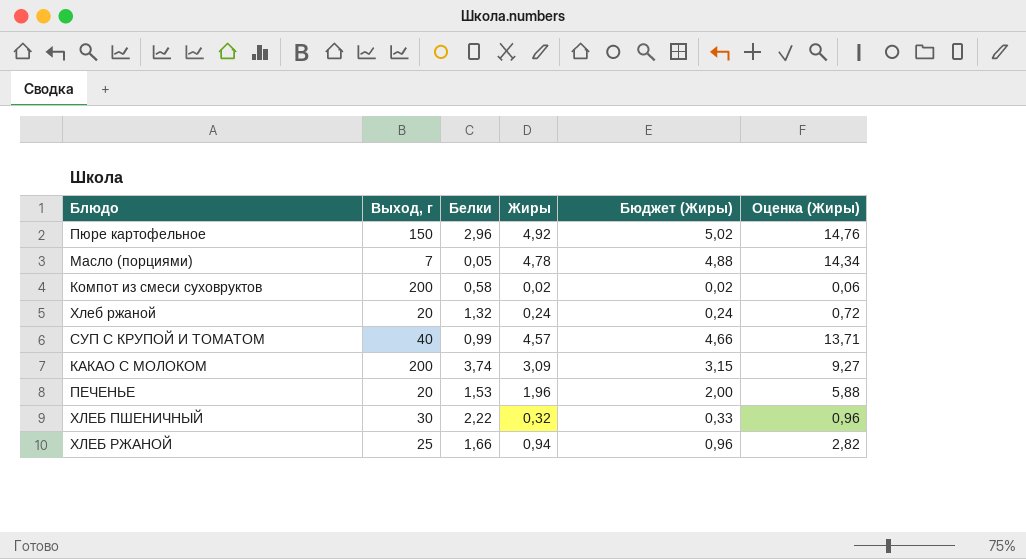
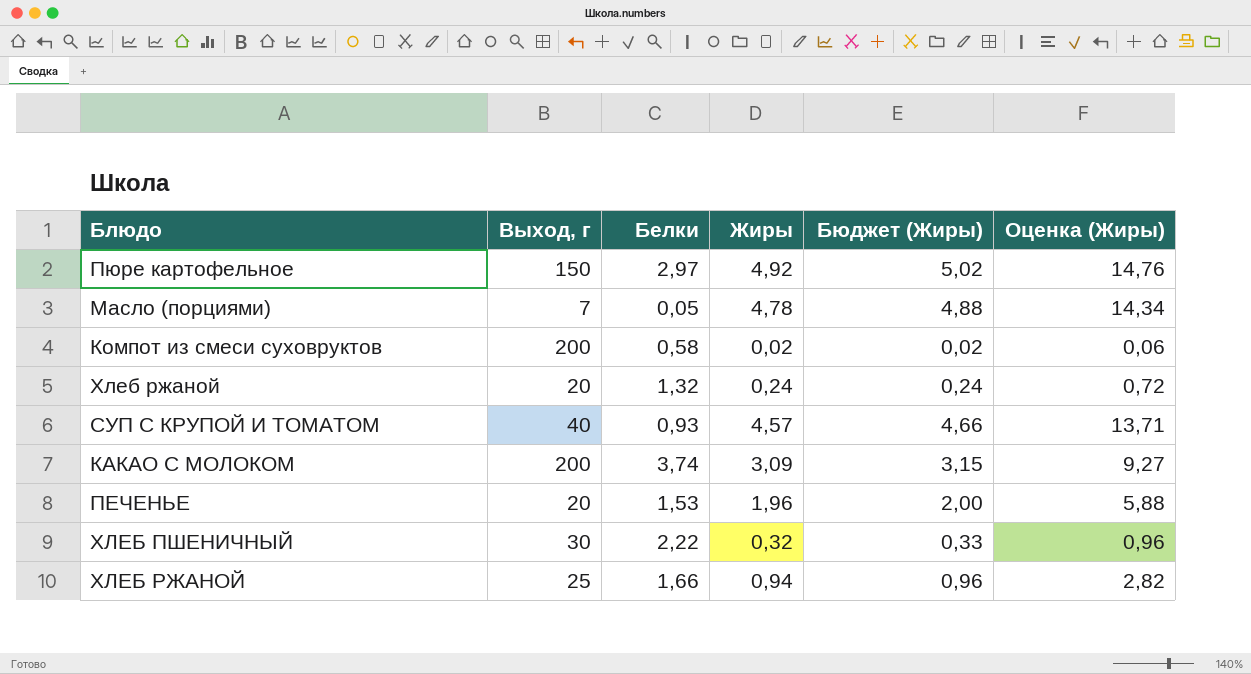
Пюре картофельное | Белки: 2,96 -> 2,97
СУП С КРУПОЙ И ТОМАТОМ | Белки: 0,99 -> 0,93

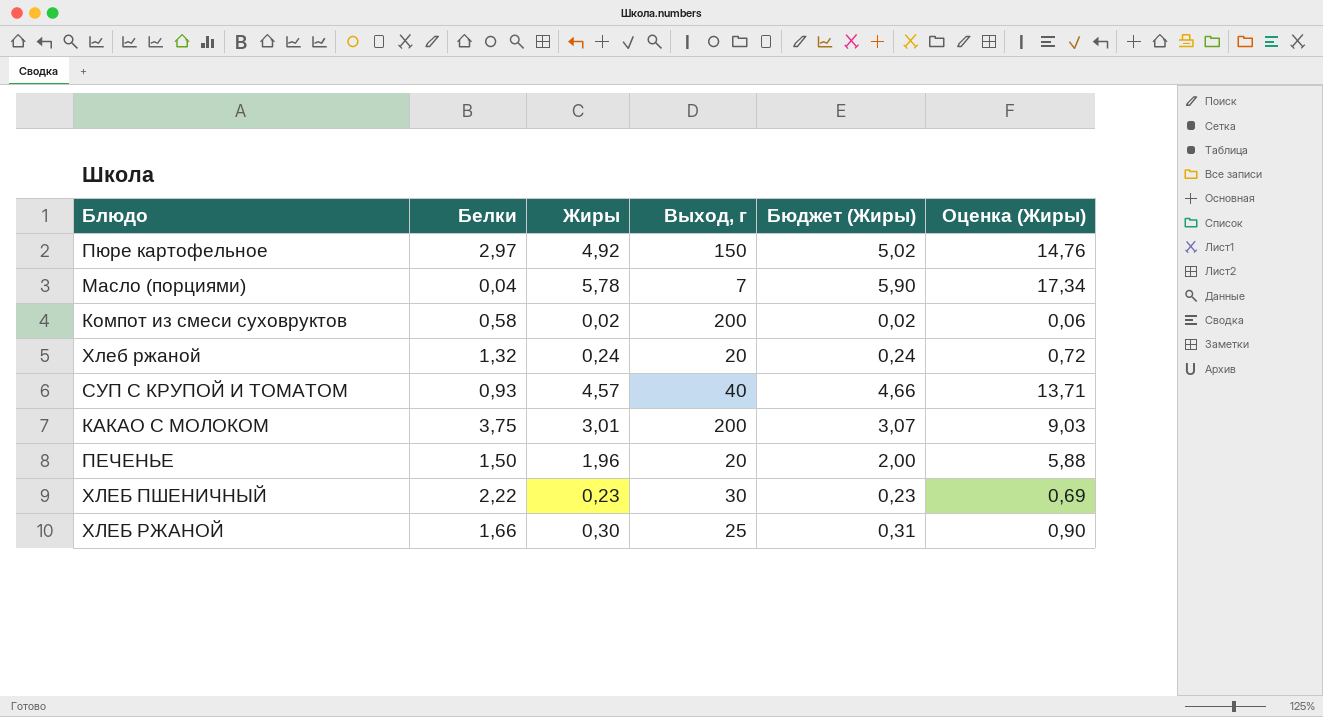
column Выход, г | position: 2 -> 4
Масло (порциями) | Белки: 0,05 -> 0,04
Масло (порциями) | Жиры: 4,78 -> 5,78
Масло (порциями) | Бюджет (Жиры): 4,88 -> 5,90
Масло (порциями) | Оценка (Жиры): 14,34 -> 17,34
КАКАО С МОЛОКОМ | Белки: 3,74 -> 3,75
КАКАО С МОЛОКОМ | Жиры: 3,09 -> 3,01
КАКАО С МОЛОКОМ | Бюджет (Жиры): 3,15 -> 3,07
КАКАО С МОЛОКОМ | Оценка (Жиры): 9,27 -> 9,03
ПЕЧЕНЬЕ | Белки: 1,53 -> 1,50
ХЛЕБ ПШЕНИЧНЫЙ | Жиры: 0,32 -> 0,23
ХЛЕБ ПШЕНИЧНЫЙ | Бюджет (Жиры): 0,33 -> 0,23
ХЛЕБ ПШЕНИЧНЫЙ | Оценка (Жиры): 0,96 -> 0,69
ХЛЕБ РЖАНОЙ | Жиры: 0,94 -> 0,30
ХЛЕБ РЖАНОЙ | Бюджет (Жиры): 0,96 -> 0,31
ХЛЕБ РЖАНОЙ | Оценка (Жиры): 2,82 -> 0,90

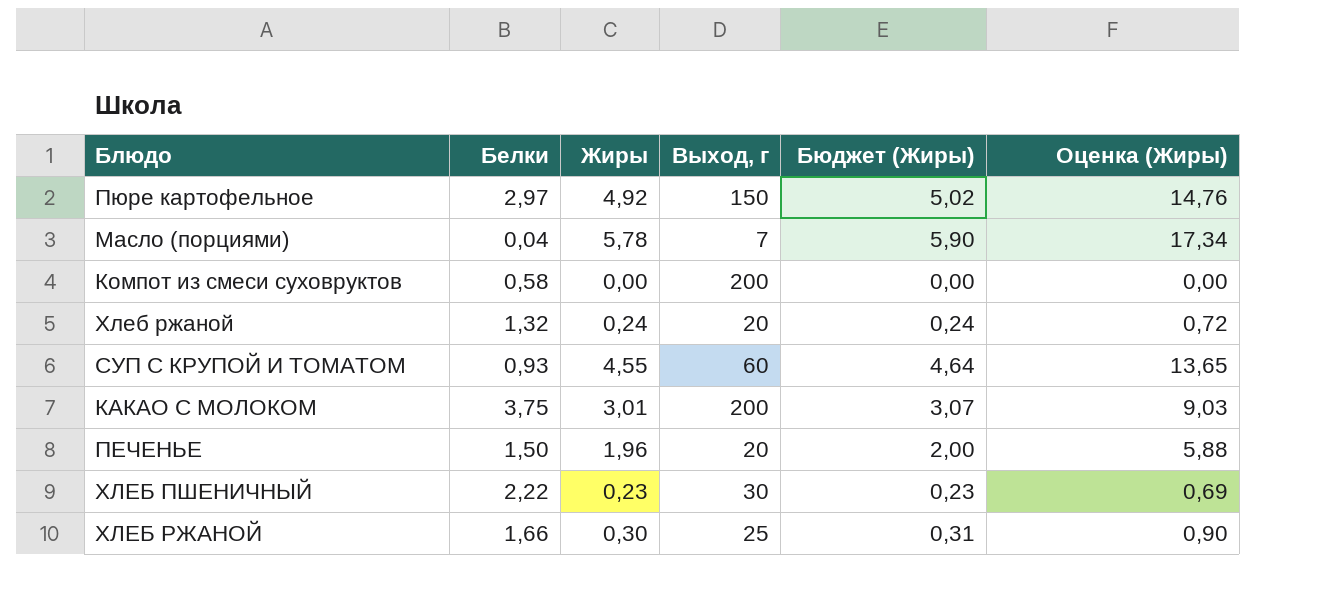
Компот из смеси суховруктов | Жиры: 0,02 -> 0,00
Компот из смеси суховруктов | Бюджет (Жиры): 0,02 -> 0,00
Компот из смеси суховруктов | Оценка (Жиры): 0,06 -> 0,00
СУП С КРУПОЙ И ТОМАТОМ | Жиры: 4,57 -> 4,55
СУП С КРУПОЙ И ТОМАТОМ | Выход, г: 40 -> 60
СУП С КРУПОЙ И ТОМАТОМ | Бюджет (Жиры): 4,66 -> 4,64
СУП С КРУПОЙ И ТОМАТОМ | Оценка (Жиры): 13,71 -> 13,65

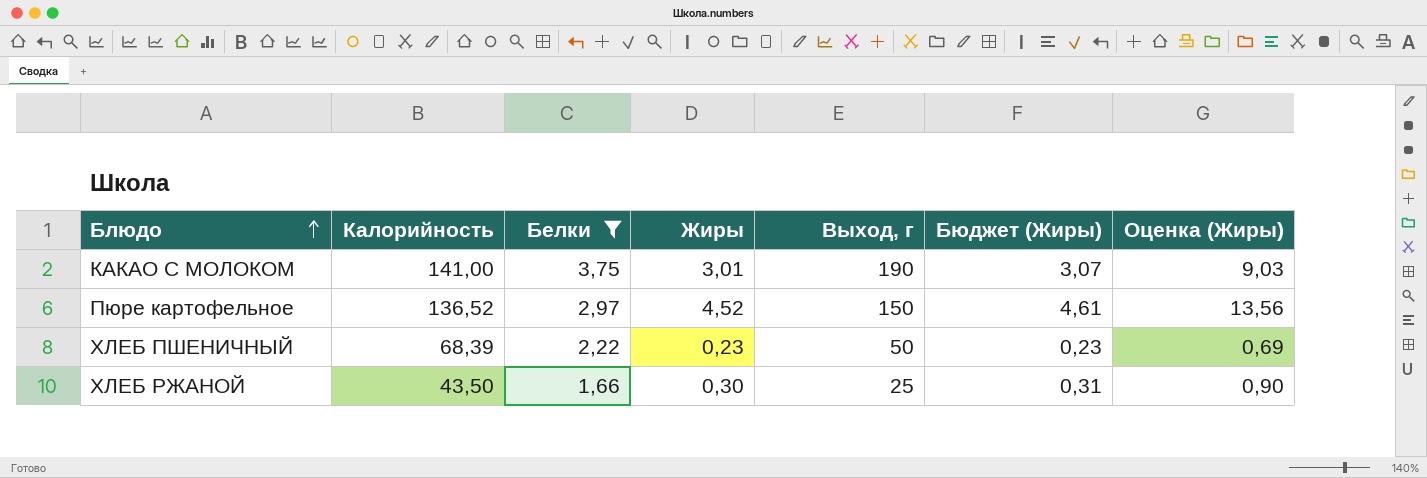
filter: none -> Белки >= 1,66
row order: none -> Блюдо ascending
column Калорийность | position: none -> 2
КАКАО С МОЛОКОМ | Выход, г: 200 -> 190
Пюре картофельное | Жиры: 4,92 -> 4,52
Пюре картофельное | Бюджет (Жиры): 5,02 -> 4,61
Пюре картофельное | Оценка (Жиры): 14,76 -> 13,56
ХЛЕБ ПШЕНИЧНЫЙ | Выход, г: 30 -> 50

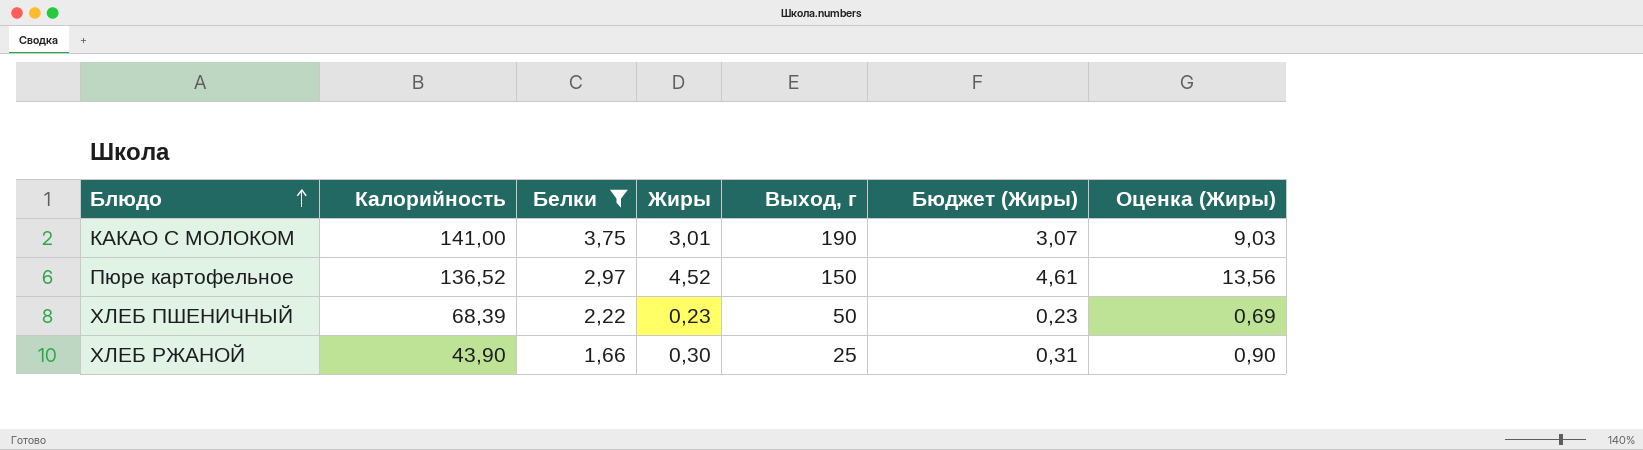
ХЛЕБ РЖАНОЙ | Калорийность: 43,50 -> 43,90

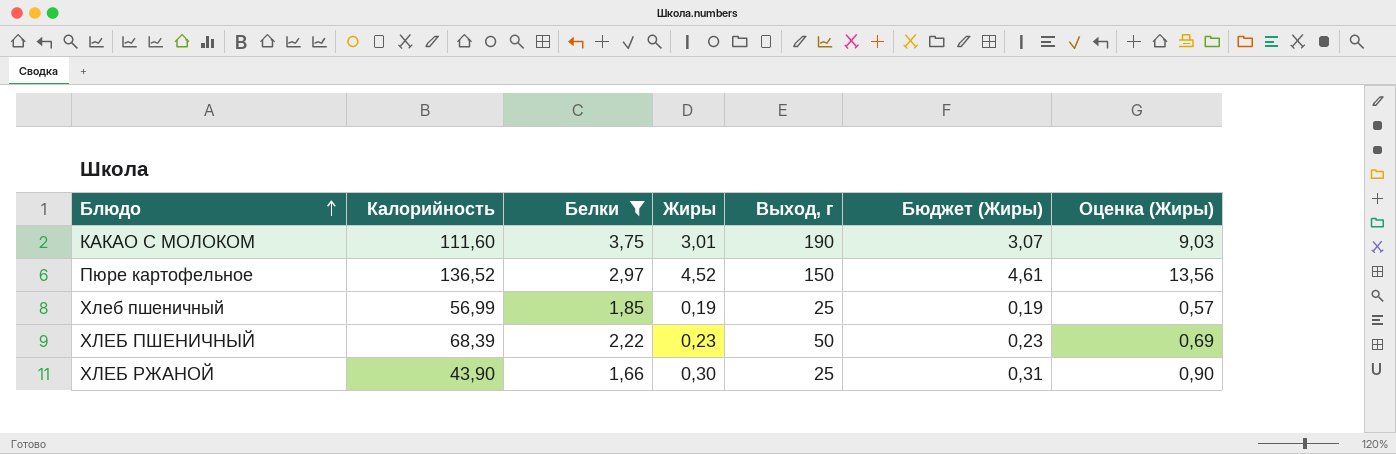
КАКАО С МОЛОКОМ | Калорийность: 141,00 -> 111,60
row Хлеб пшеничный: none -> 56,99 | 1,85 | 0,19 | 25 | 0,19 | 0,57

